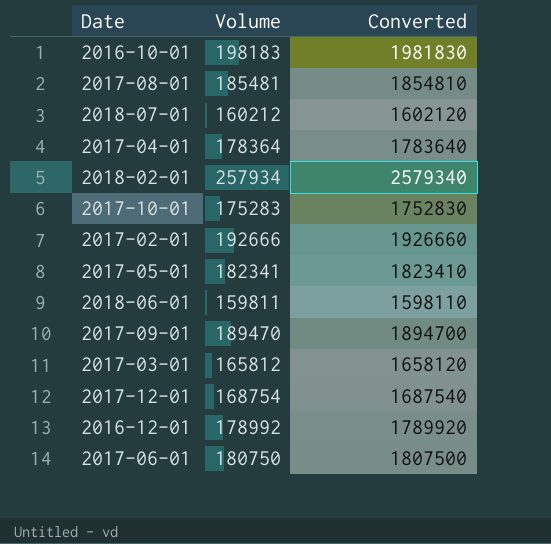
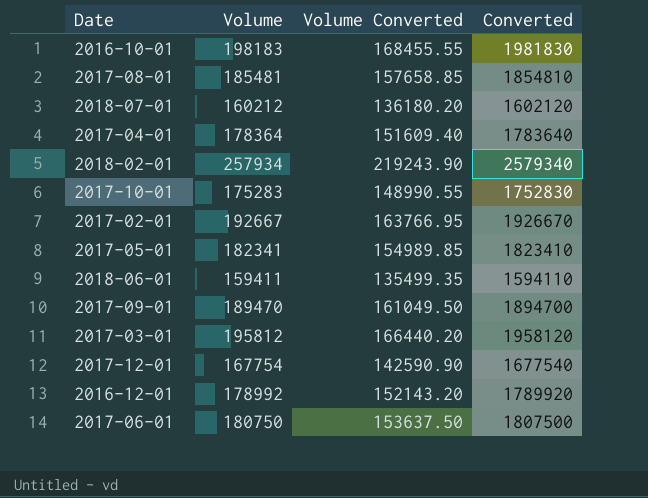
column Volume Converted | formula: none -> [Volume] * 0.85
2017-02-01 | Volume: 192666 -> 192667
2017-02-01 | Converted: 1926660 -> 1926670
2018-06-01 | Volume: 159811 -> 159411
2018-06-01 | Converted: 1598110 -> 1594110
2017-03-01 | Volume: 165812 -> 195812
2017-03-01 | Converted: 1658120 -> 1958120
2017-12-01 | Volume: 168754 -> 167754
2017-12-01 | Converted: 1687540 -> 1677540

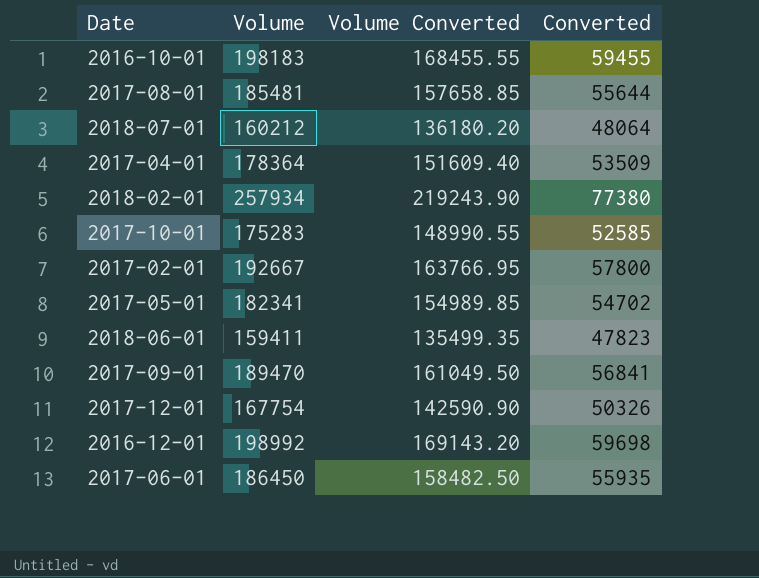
column Converted | formula: [Volume] * 10 -> [Volume] * 0.3
row 2017-03-01: 195812 | 166440.20 | 1958120 -> none
2016-12-01 | Volume: 178992 -> 198992
2016-12-01 | Volume Converted: 152143.20 -> 169143.20
2017-06-01 | Volume: 180750 -> 186450
2017-06-01 | Volume Converted: 153637.50 -> 158482.50

